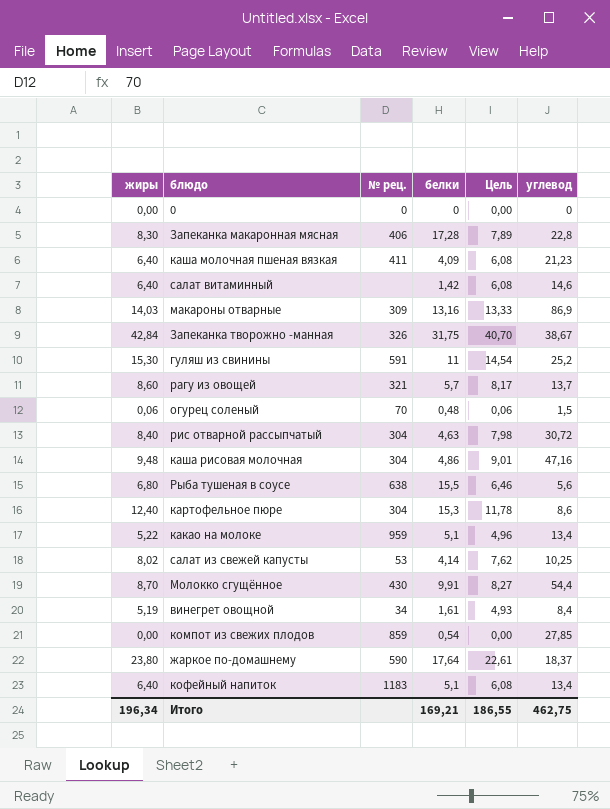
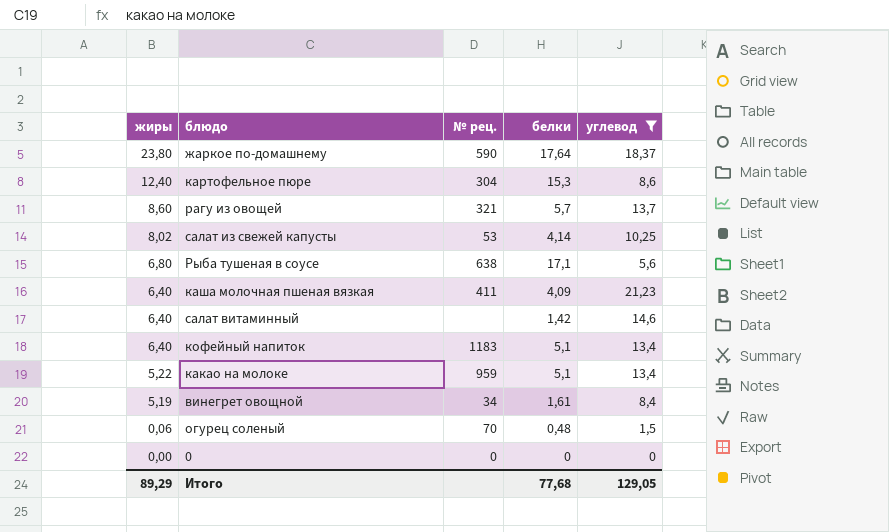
filter: none -> углевод <= 21,23
row order: none -> жиры descending
column Цель | formula: [жиры] * 0,95 -> none
Рыба тушеная в соусе | белки: 15,5 -> 17,1
Итого | жиры: 196,34 -> 89,29
Итого | белки: 169,21 -> 77,68
Итого | углевод: 462,75 -> 129,05

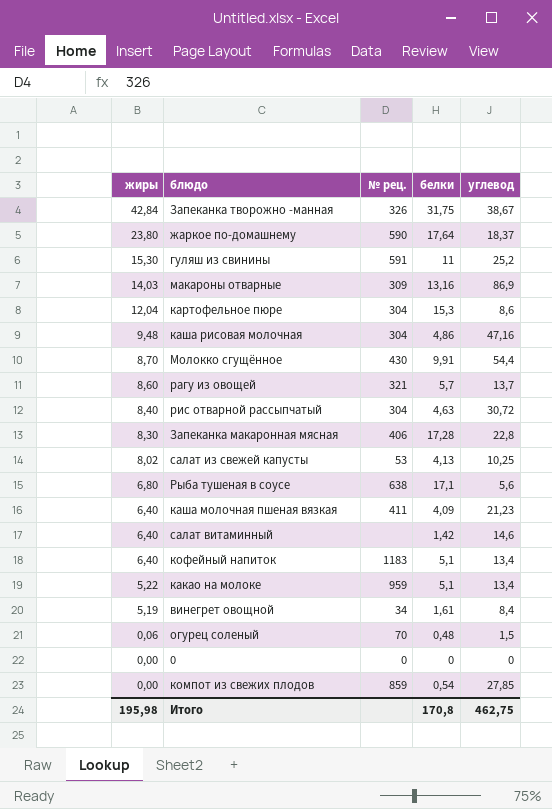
filter: углевод <= 21,23 -> none
картофельное пюре | жиры: 12,40 -> 12,04
салат из свежей капусты | белки: 4,14 -> 4,13
Итого | жиры: 89,29 -> 195,98
Итого | белки: 77,68 -> 170,8
Итого | углевод: 129,05 -> 462,75

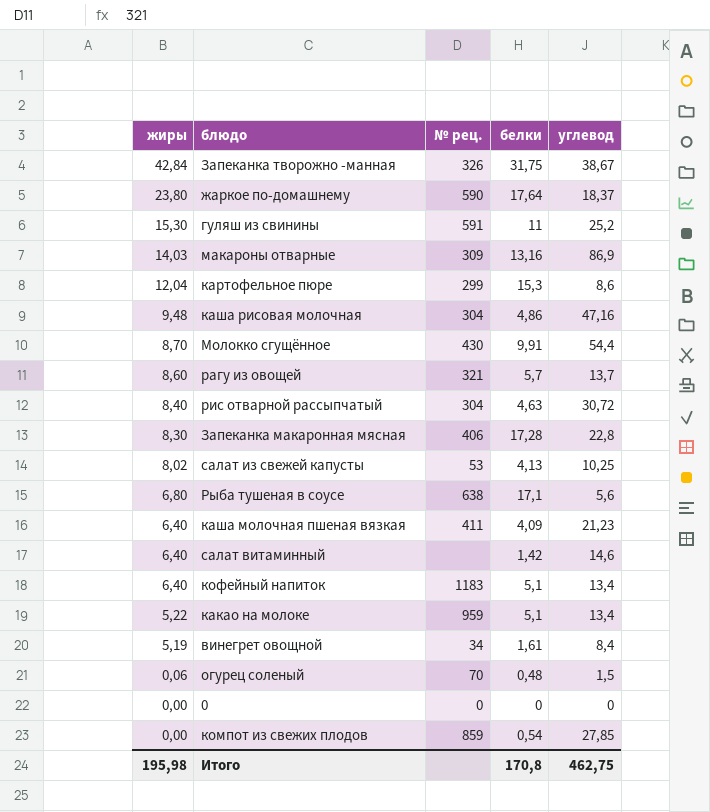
картофельное пюре | № рец.: 304 -> 299

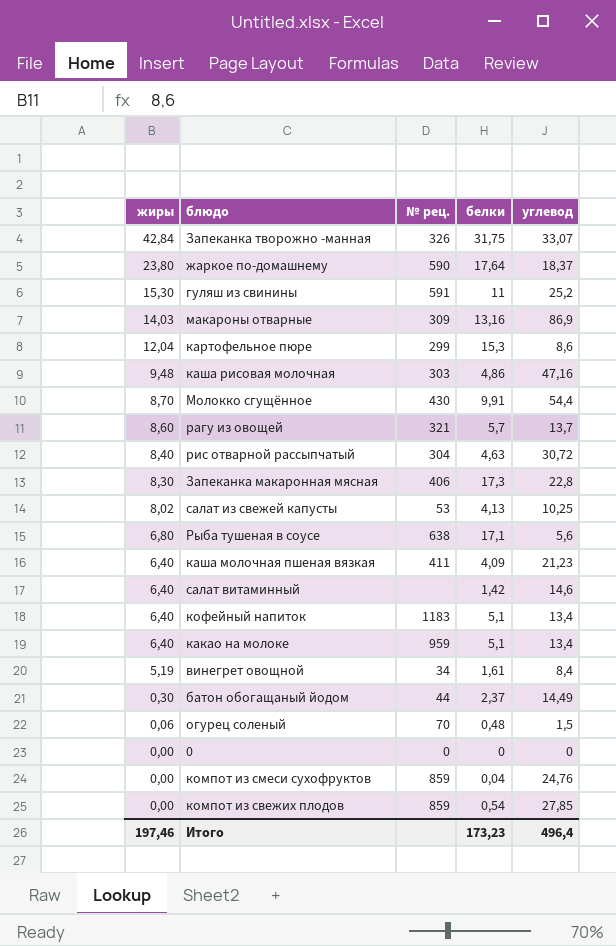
Запеканка творожно -манная | углевод: 38,67 -> 33,07
каша рисовая молочная | № рец.: 304 -> 303
Запеканка макаронная мясная | белки: 17,28 -> 17,3
какао на молоке | жиры: 5,22 -> 6,40
row батон обогащаный йодом: none -> 0,30 | 44 | 2,37 | 14,49
row компот из смеси сухофруктов: none -> 0,00 | 859 | 0,04 | 24,76
Итого | жиры: 195,98 -> 197,46
Итого | белки: 170,8 -> 173,23
Итого | углевод: 462,75 -> 496,4

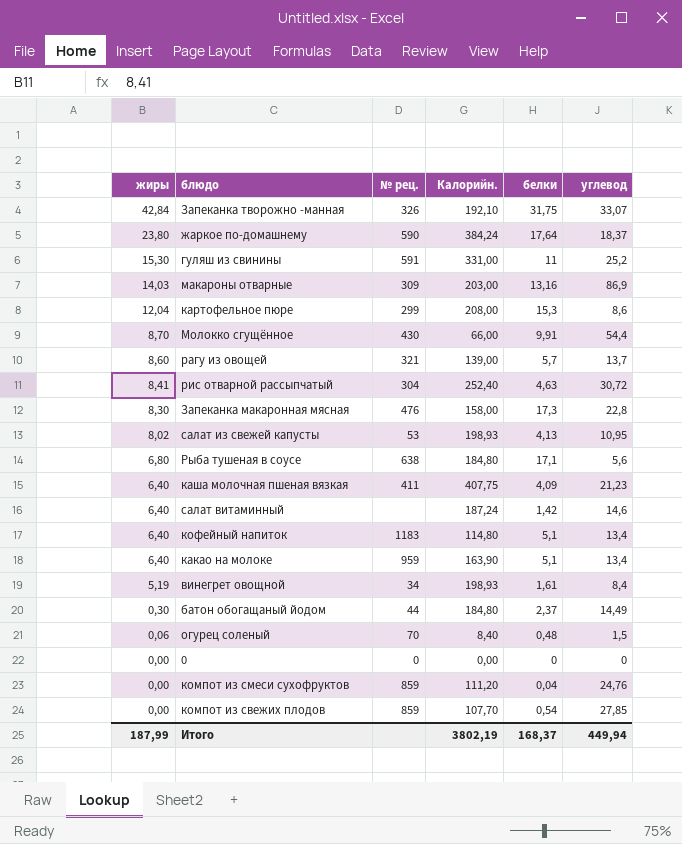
column Калорийн. | position: none -> 4
row каша рисовая молочная: 9,48 | 303 | 4,86 | 47,16 -> none
рис отварной рассыпчатый | жиры: 8,40 -> 8,41
Запеканка макаронная мясная | № рец.: 406 -> 476
салат из свежей капусты | углевод: 10,25 -> 10,95
Итого | жиры: 197,46 -> 187,99
Итого | белки: 173,23 -> 168,37
Итого | углевод: 496,4 -> 449,94

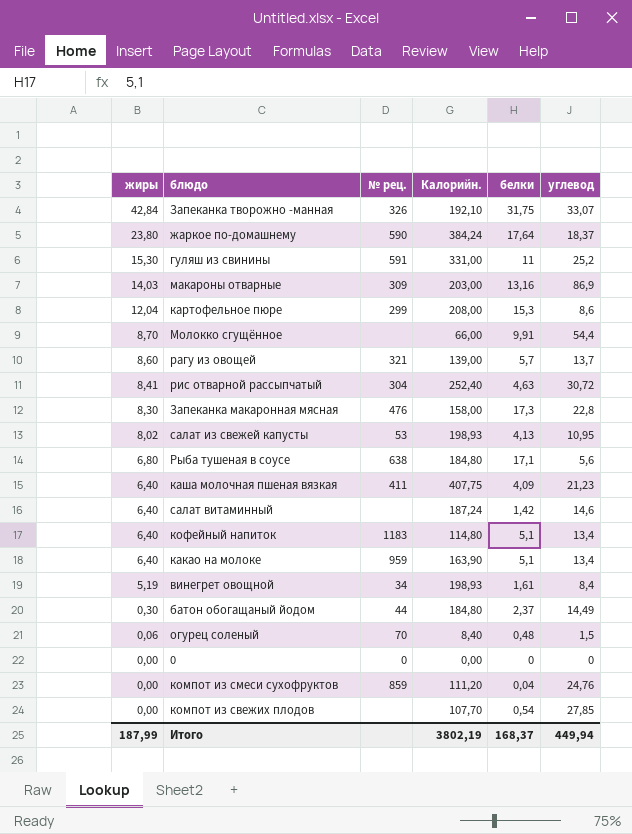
Молокко сгущённое | № рец.: 430 -> none
компот из свежих плодов | № рец.: 859 -> none

